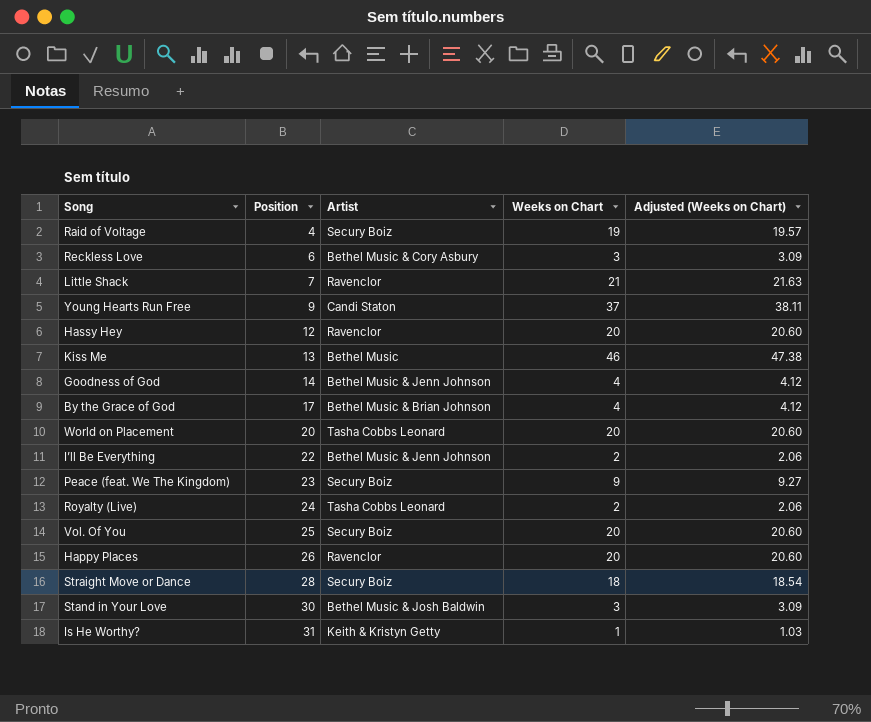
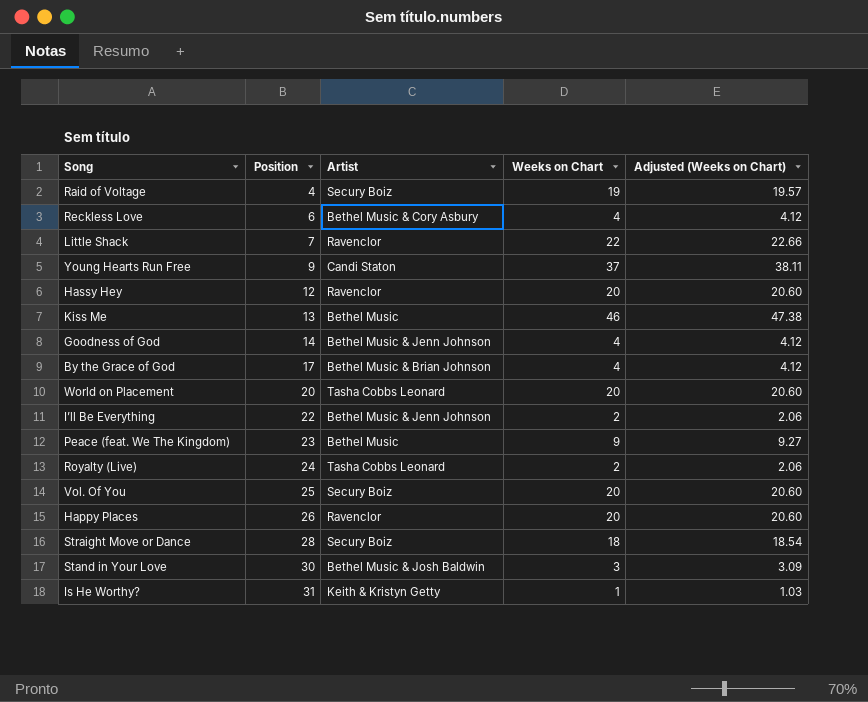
Reckless Love | Weeks on Chart: 3 -> 4
Reckless Love | Adjusted (Weeks on Chart): 3.09 -> 4.12
Little Shack | Weeks on Chart: 21 -> 22
Little Shack | Adjusted (Weeks on Chart): 21.63 -> 22.66
Peace (feat. We The Kingdom) | Artist: Secury Boiz -> Bethel Music

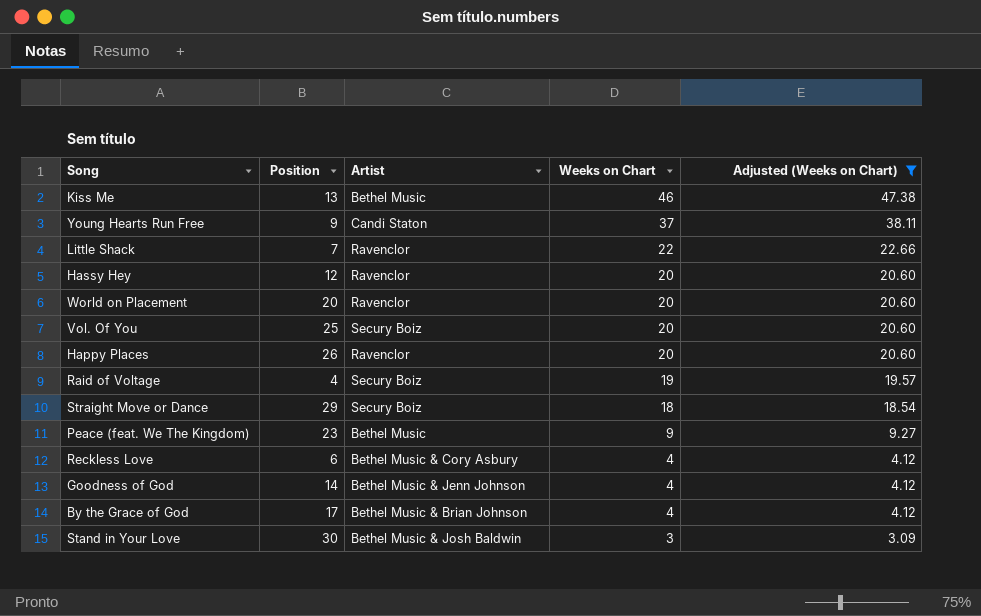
filter: none -> Adjusted (Weeks on Chart) >= 3.09
row order: Position ascending -> Weeks on Chart descending
World on Placement | Artist: Tasha Cobbs Leonard -> Ravenclor
Straight Move or Dance | Position: 28 -> 29

